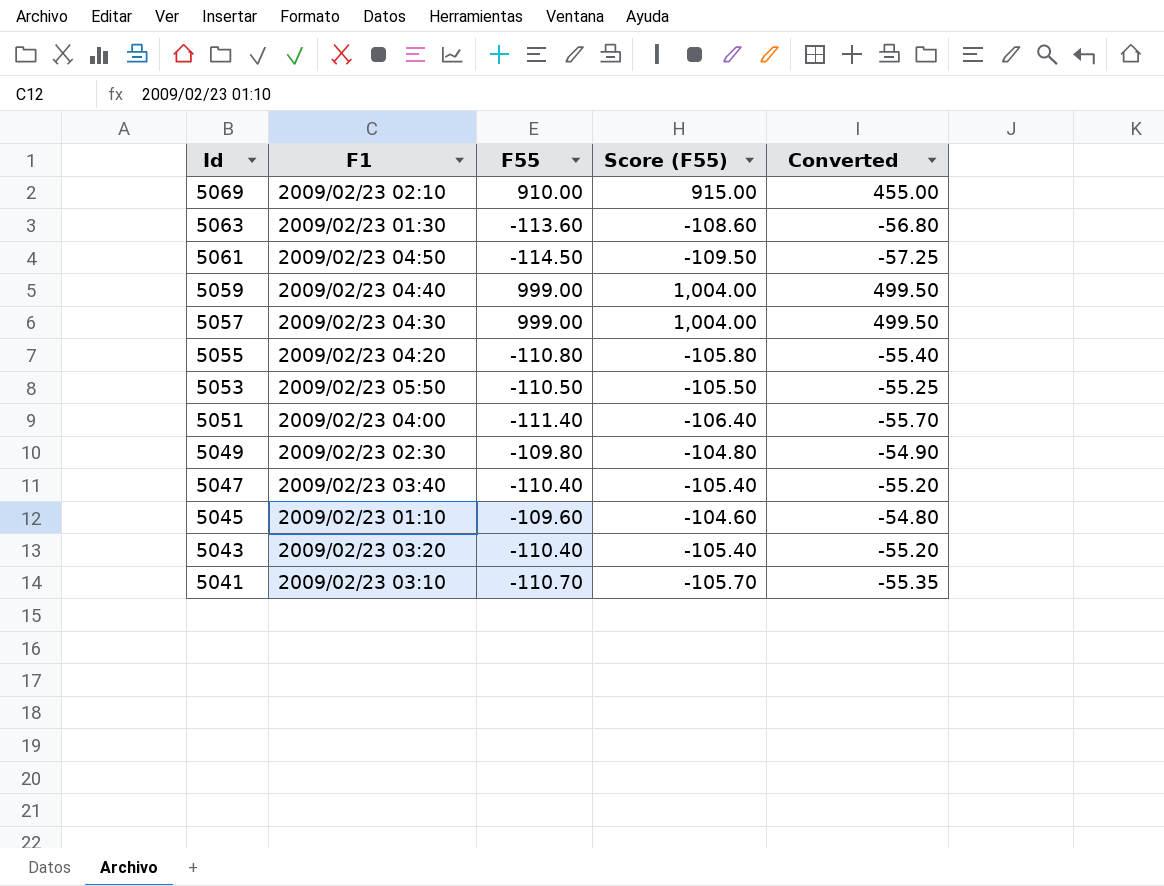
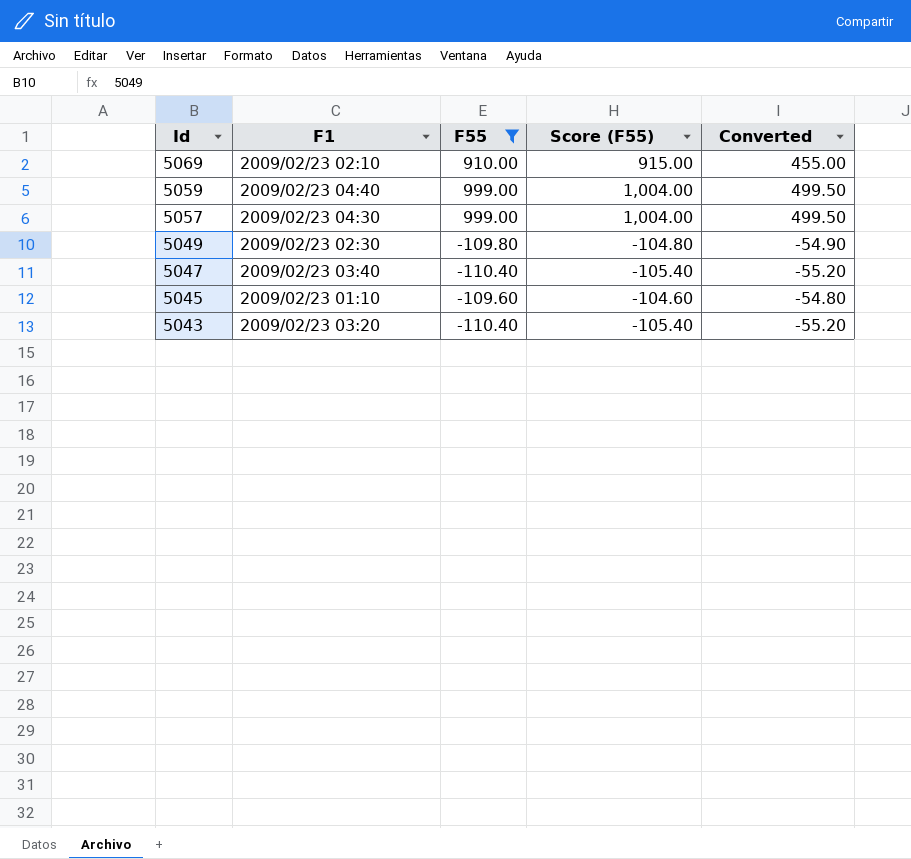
filter: none -> F55 >= -110.40

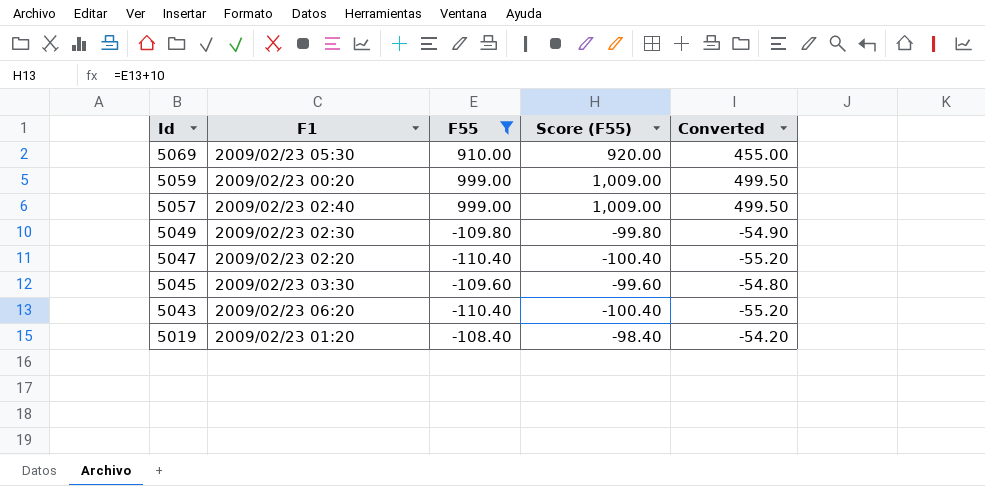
column Score (F55) | formula: [F55] + 5 -> [F55] + 10
5069 | F1: 2009/02/23 02:10 -> 2009/02/23 05:30
5059 | F1: 2009/02/23 04:40 -> 2009/02/23 00:20
5057 | F1: 2009/02/23 04:30 -> 2009/02/23 02:40
5047 | F1: 2009/02/23 03:40 -> 2009/02/23 02:20
5045 | F1: 2009/02/23 01:10 -> 2009/02/23 03:30
5043 | F1: 2009/02/23 03:20 -> 2009/02/23 06:20
row 5019: none -> 2009/02/23 01:20 | -108.40 | -98.40 | -54.20

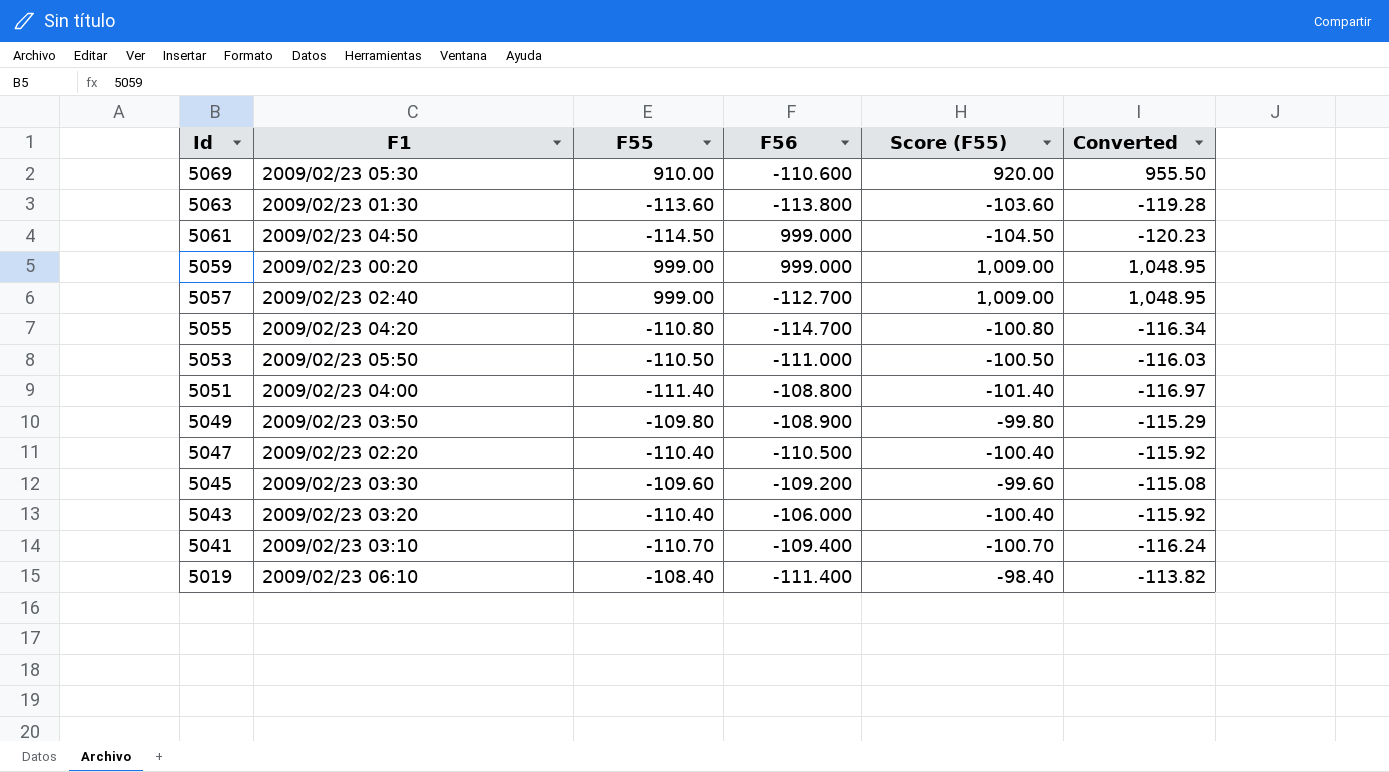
filter: F55 >= -110.40 -> none
column F56 | position: none -> 4
column Converted | formula: [F55] * 0.5 -> [F55] * 1.05
5049 | F1: 2009/02/23 02:30 -> 2009/02/23 03:50
5043 | F1: 2009/02/23 06:20 -> 2009/02/23 03:20
5019 | F1: 2009/02/23 01:20 -> 2009/02/23 06:10

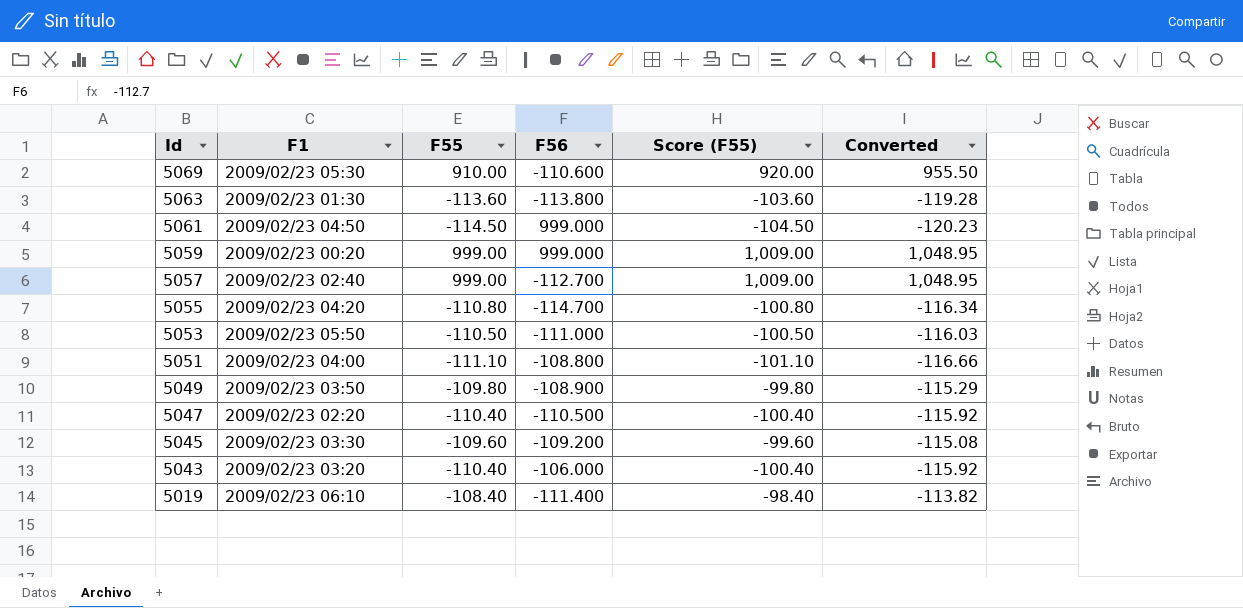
row 5041: 2009/02/23 03:10 | -110.70 | -109.400 | -100.70 | -116.24 -> none
5051 | F55: -111.40 -> -111.10
5051 | Score (F55): -101.40 -> -101.10
5051 | Converted: -116.97 -> -116.66

